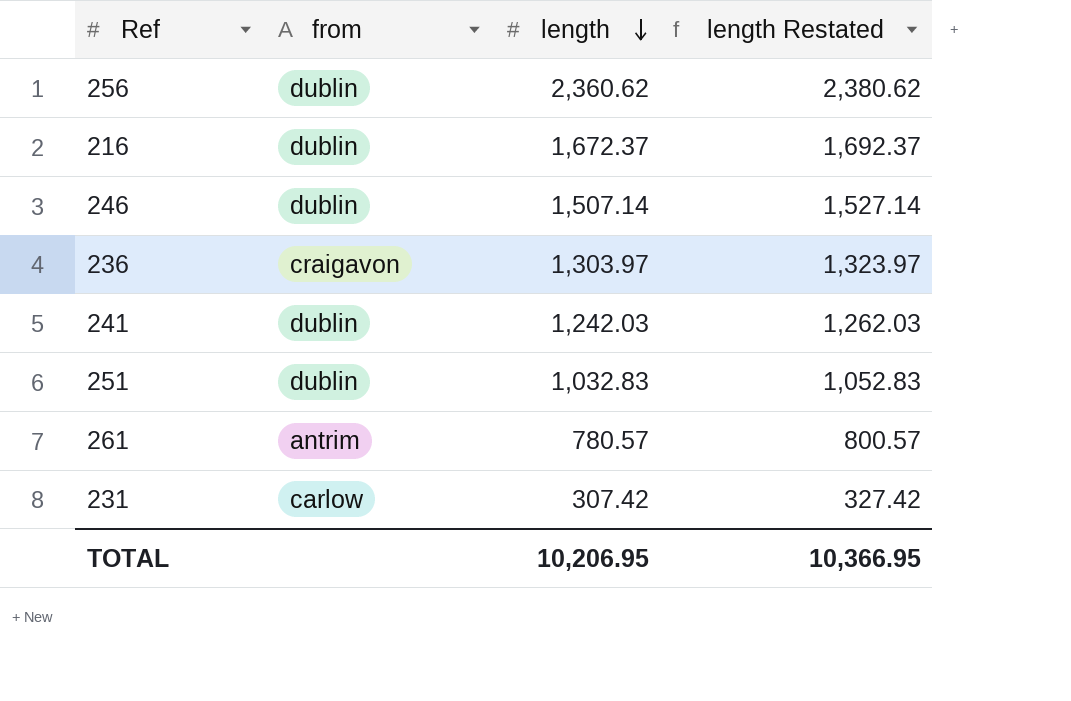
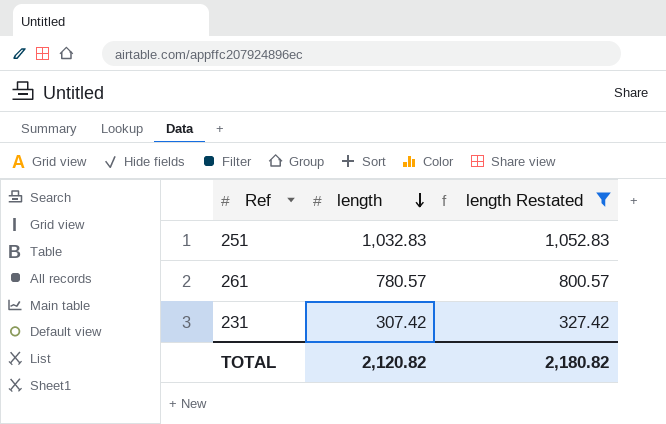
filter: none -> length Restated <= 1,052.83
column from | position: 2 -> none
TOTAL | length: 10,206.95 -> 2,120.82
TOTAL | length Restated: 10,366.95 -> 2,180.82

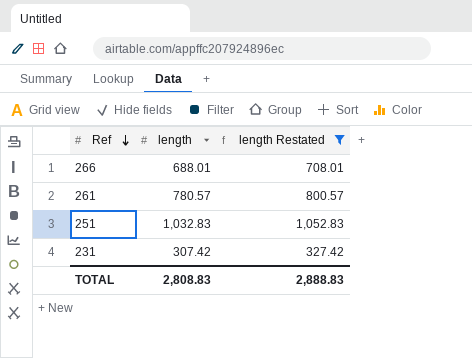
row order: length descending -> Ref descending
row 266: none -> 688.01 | 708.01
TOTAL | length: 2,120.82 -> 2,808.83
TOTAL | length Restated: 2,180.82 -> 2,888.83

